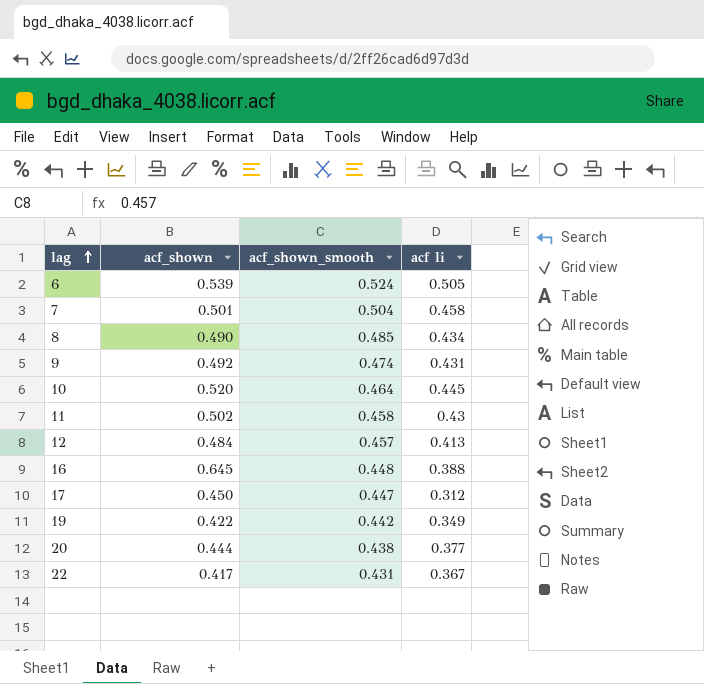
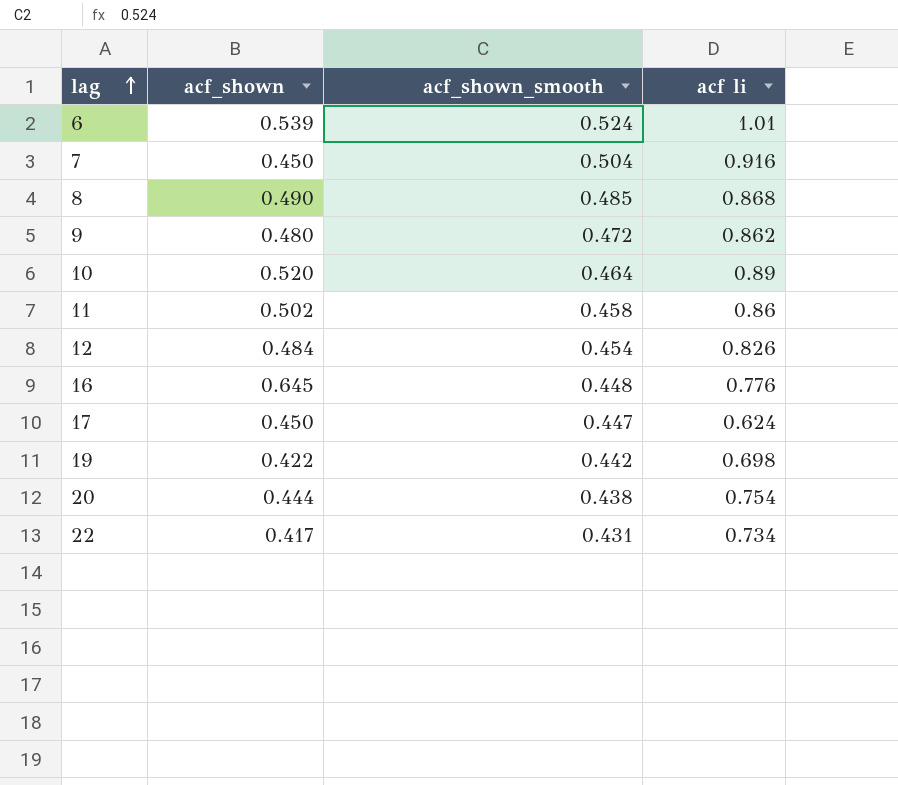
6 | acf li: 0.505 -> 1.01
7 | acf_shown: 0.501 -> 0.450
7 | acf li: 0.458 -> 0.916
8 | acf li: 0.434 -> 0.868
9 | acf_shown: 0.492 -> 0.480
9 | acf_shown_smooth: 0.474 -> 0.472
9 | acf li: 0.431 -> 0.862
10 | acf li: 0.445 -> 0.89
11 | acf li: 0.43 -> 0.86
12 | acf_shown_smooth: 0.457 -> 0.454
12 | acf li: 0.413 -> 0.826
16 | acf li: 0.388 -> 0.776
17 | acf li: 0.312 -> 0.624
19 | acf li: 0.349 -> 0.698
20 | acf li: 0.377 -> 0.754
22 | acf li: 0.367 -> 0.734

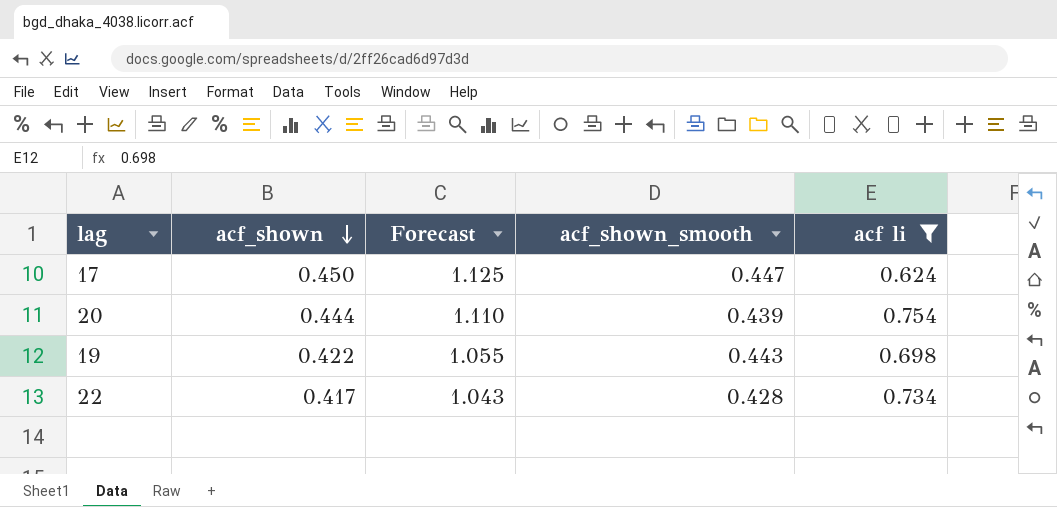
filter: none -> acf li <= 0.754
row order: lag ascending -> acf_shown descending
column Forecast | formula: none -> [acf_shown] * 2.5
20 | acf_shown_smooth: 0.438 -> 0.439
19 | acf_shown_smooth: 0.442 -> 0.443
22 | acf_shown_smooth: 0.431 -> 0.428

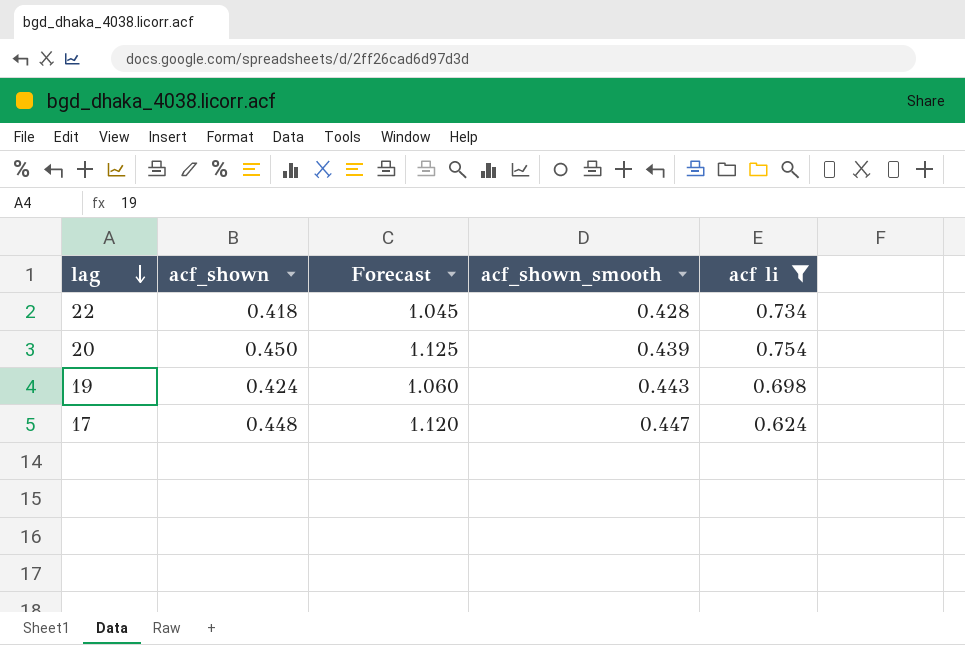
row order: acf_shown descending -> lag descending
22 | acf_shown: 0.417 -> 0.418
22 | Forecast: 1.043 -> 1.045
20 | acf_shown: 0.444 -> 0.450
20 | Forecast: 1.110 -> 1.125
19 | acf_shown: 0.422 -> 0.424
19 | Forecast: 1.055 -> 1.060
17 | acf_shown: 0.450 -> 0.448
17 | Forecast: 1.125 -> 1.120

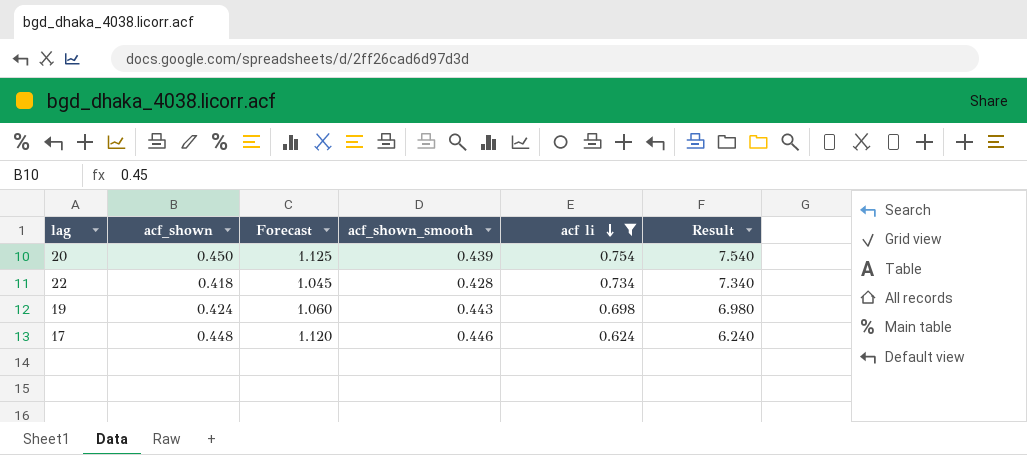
row order: lag descending -> acf li descending
column Result | formula: none -> [acf li] * 10
17 | acf_shown_smooth: 0.447 -> 0.446

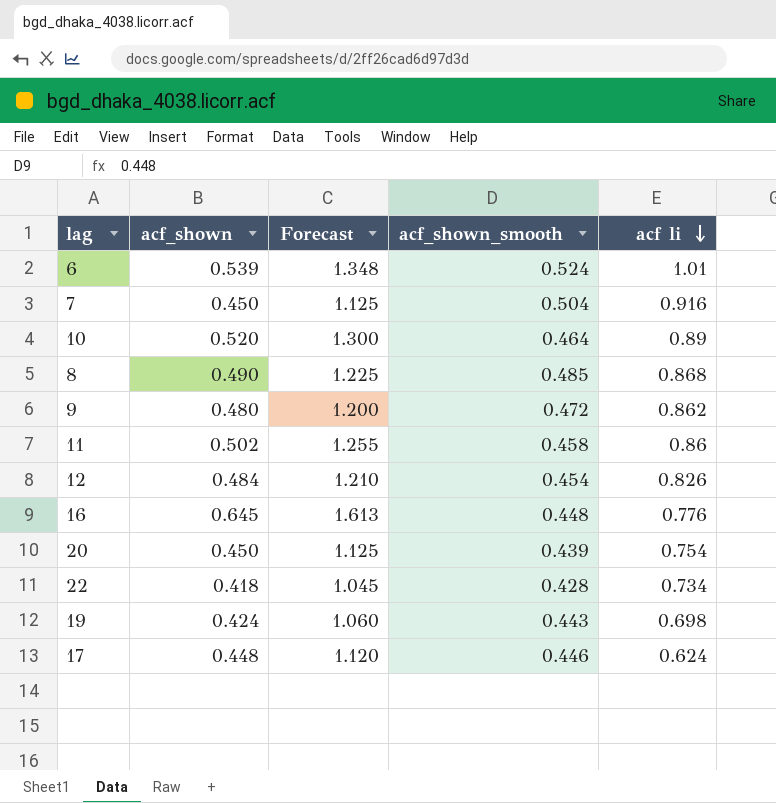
filter: acf li <= 0.754 -> none
column Result | formula: [acf li] * 10 -> none

